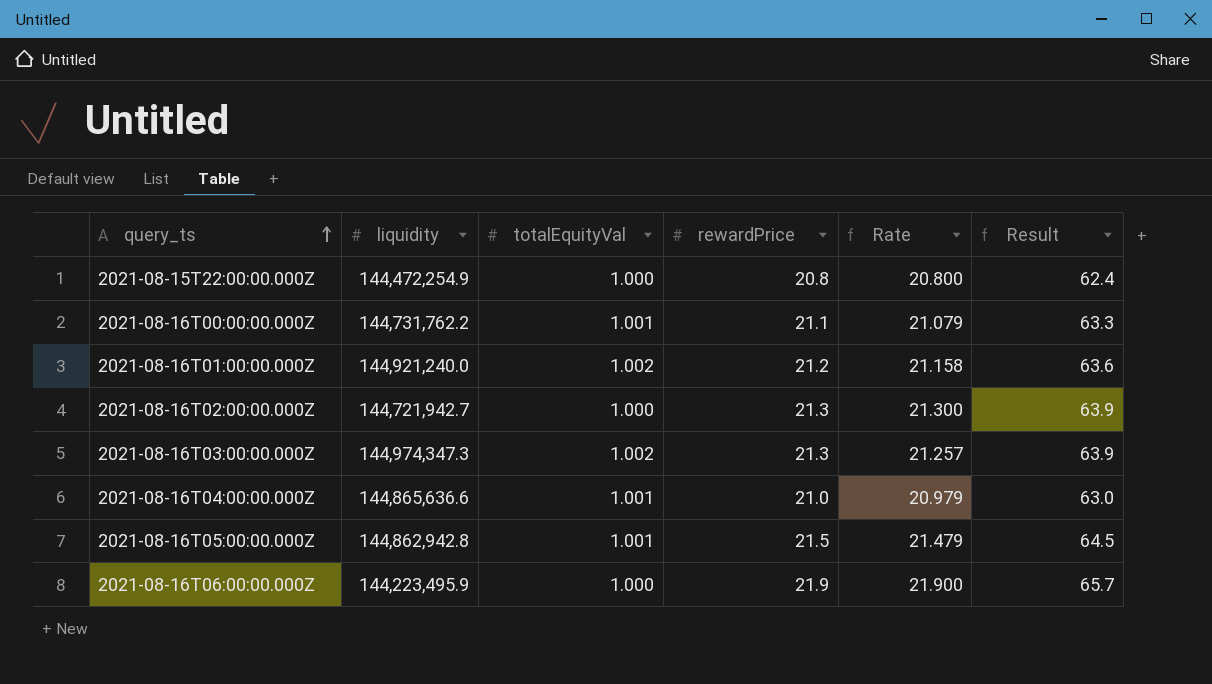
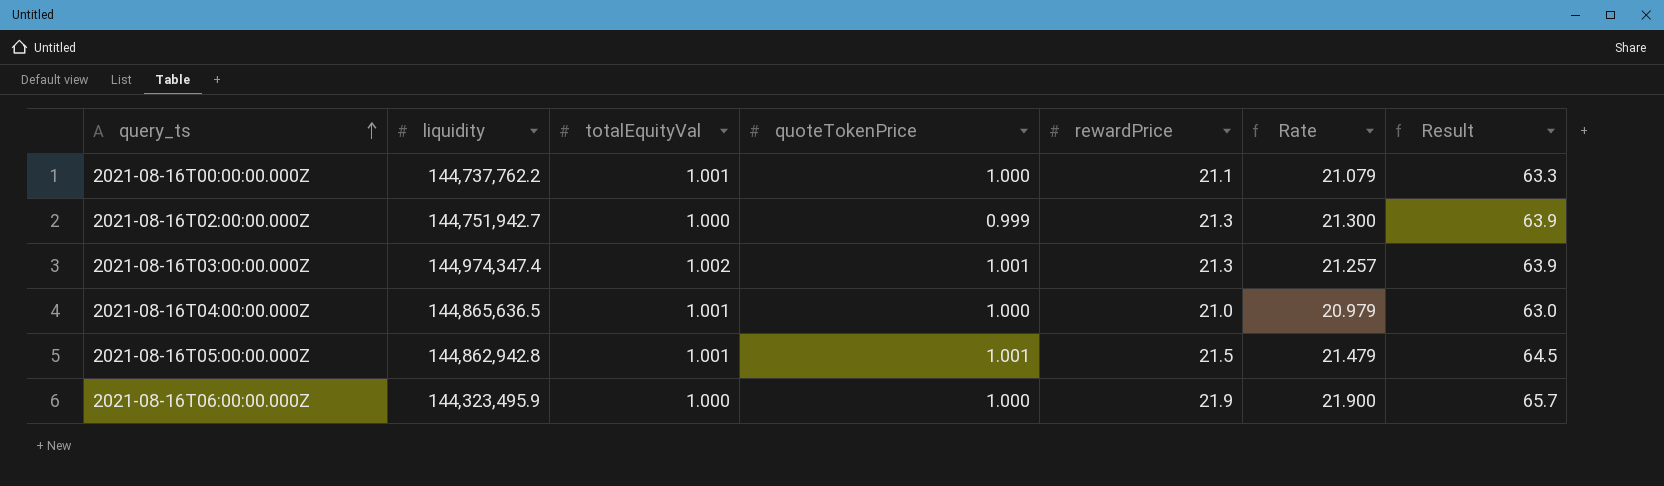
column quoteTokenPrice | position: none -> 4
row 2021-08-15T22:00:00.000Z: 144,472,254.9 | 1.000 | 20.8 | 20.800 | 62.4 -> none
row 2021-08-16T01:00:00.000Z: 144,921,240.0 | 1.002 | 21.2 | 21.158 | 63.6 -> none
2021-08-16T00:00:00.000Z | liquidity: 144,731,762.2 -> 144,737,762.2
2021-08-16T02:00:00.000Z | liquidity: 144,721,942.7 -> 144,751,942.7
2021-08-16T03:00:00.000Z | liquidity: 144,974,347.3 -> 144,974,347.4
2021-08-16T04:00:00.000Z | liquidity: 144,865,636.6 -> 144,865,636.5
2021-08-16T06:00:00.000Z | liquidity: 144,223,495.9 -> 144,323,495.9

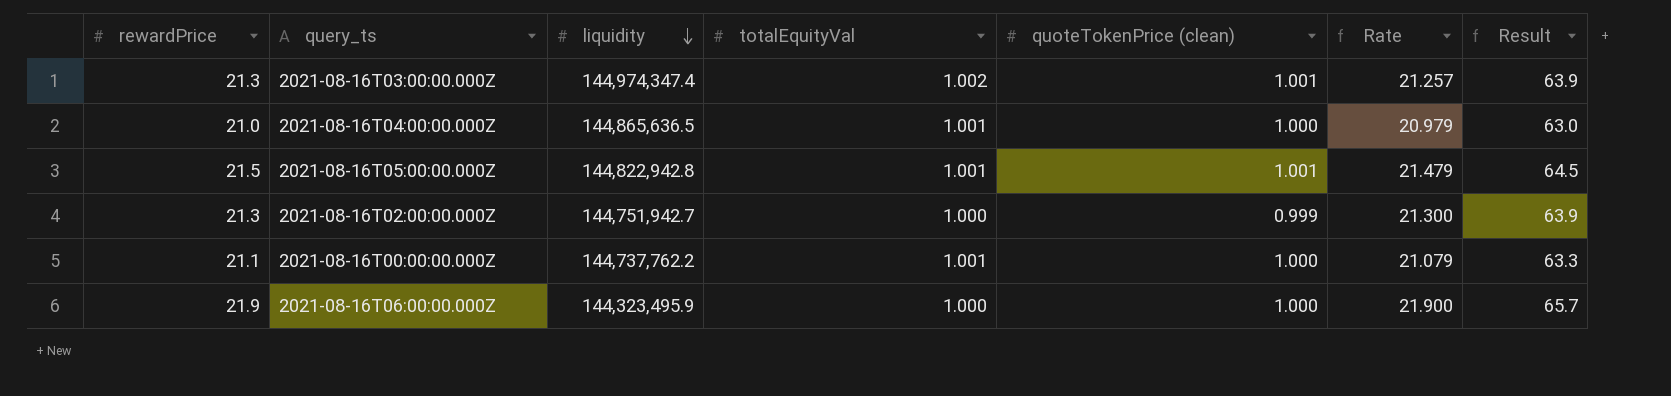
row order: query_ts ascending -> liquidity descending
column rewardPrice | position: 5 -> 1
column name: quoteTokenPrice -> quoteTokenPrice (clean)
2021-08-16T05:00:00.000Z | liquidity: 144,862,942.8 -> 144,822,942.8

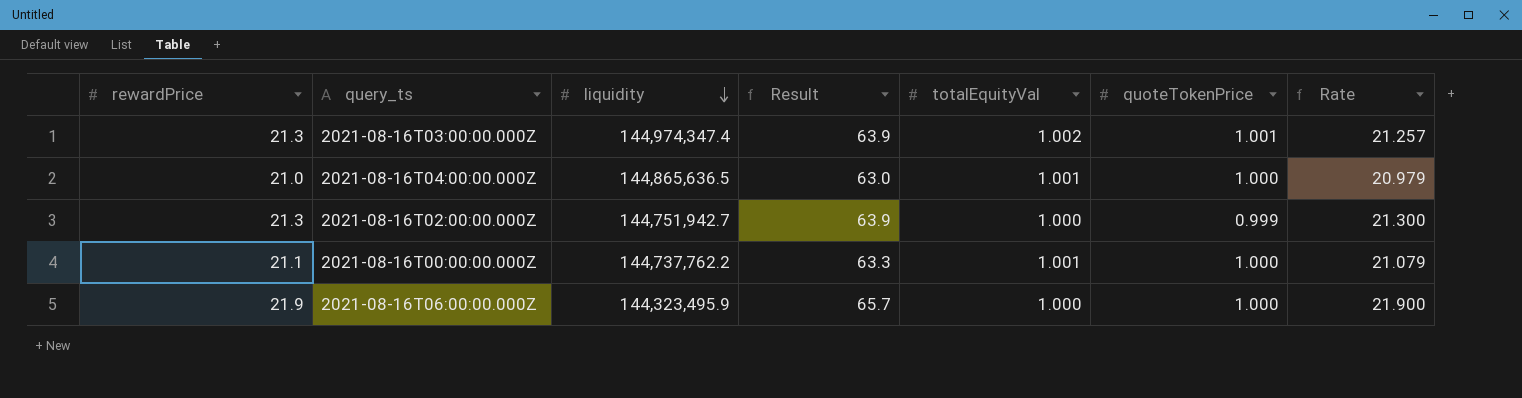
column Result | position: 7 -> 4
column name: quoteTokenPrice (clean) -> quoteTokenPrice
row 2021-08-16T05:00:00.000Z: 21.5 | 144,822,942.8 | 1.001 | 1.001 | 21.479 | 64.5 -> none

